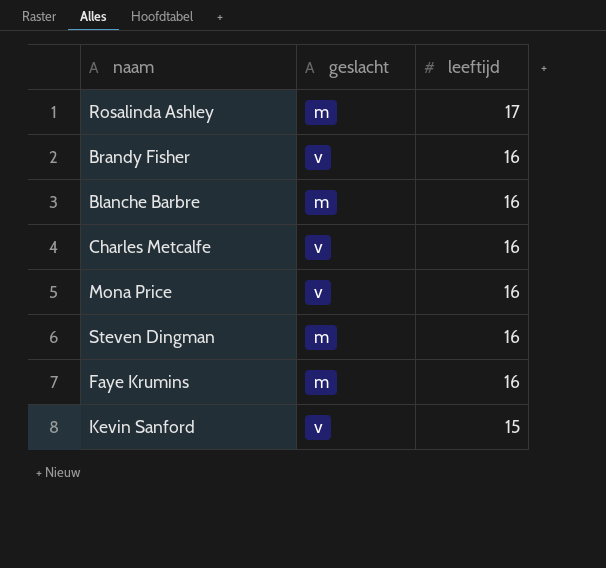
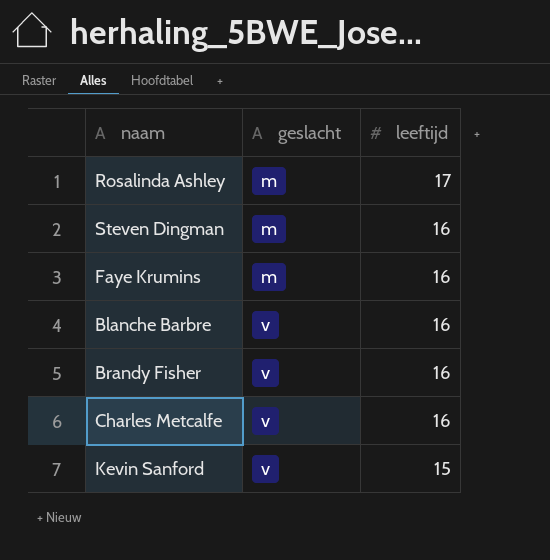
row order: leeftijd descending -> geslacht ascending
row Mona Price: v | 16 -> none
Blanche Barbre | geslacht: m -> v

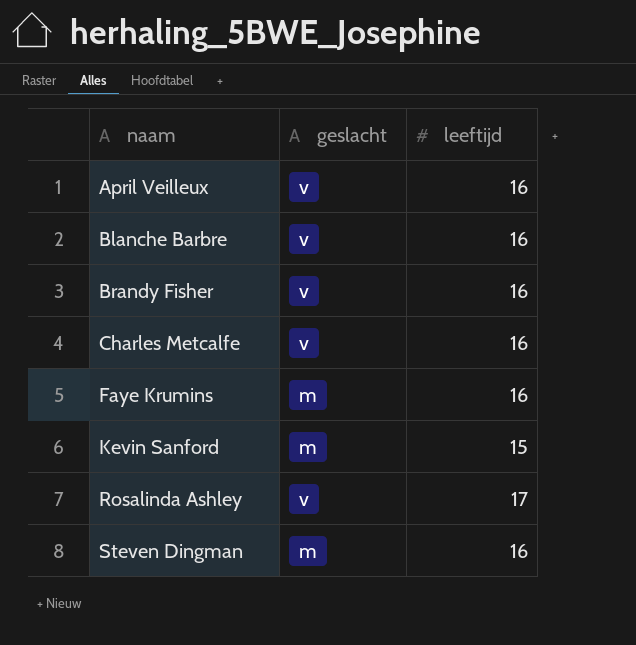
row order: geslacht ascending -> naam ascending
row April Veilleux: none -> v | 16
Kevin Sanford | geslacht: v -> m
Rosalinda Ashley | geslacht: m -> v

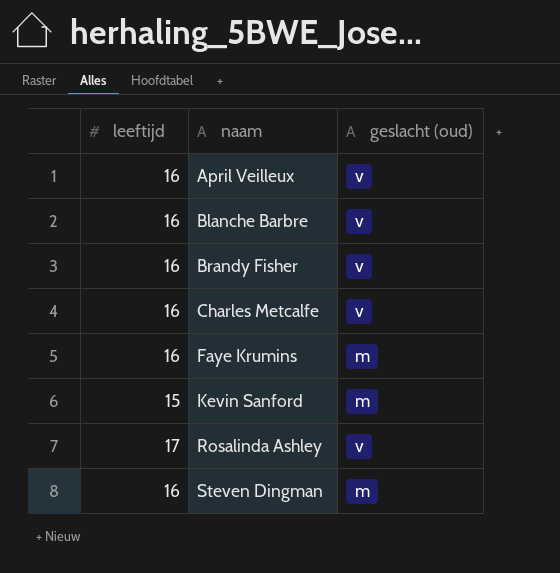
column leeftijd | position: 3 -> 1
column name: geslacht -> geslacht (oud)

